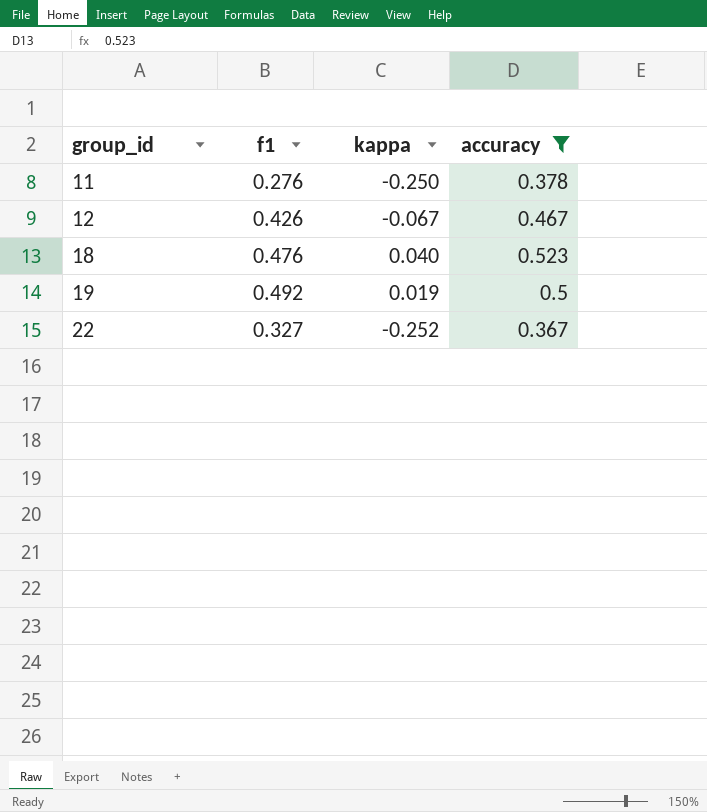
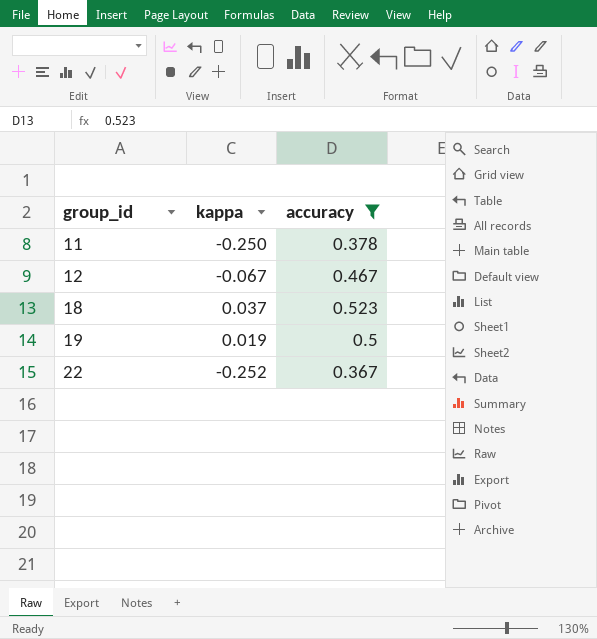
column f1 | position: 2 -> none
18 | kappa: 0.040 -> 0.037

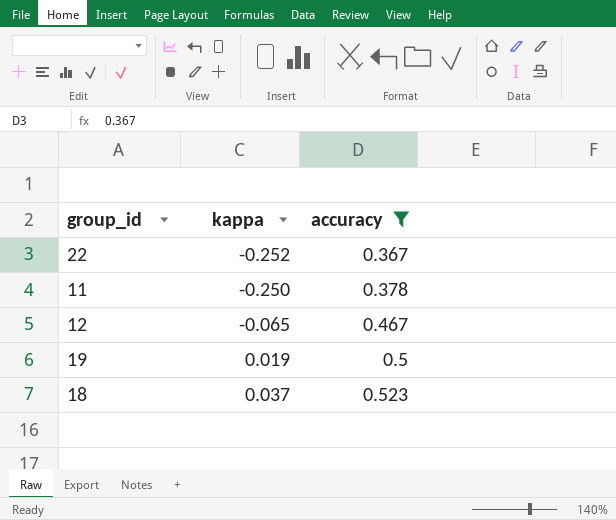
row order: group_id ascending -> kappa ascending
12 | kappa: -0.067 -> -0.065

